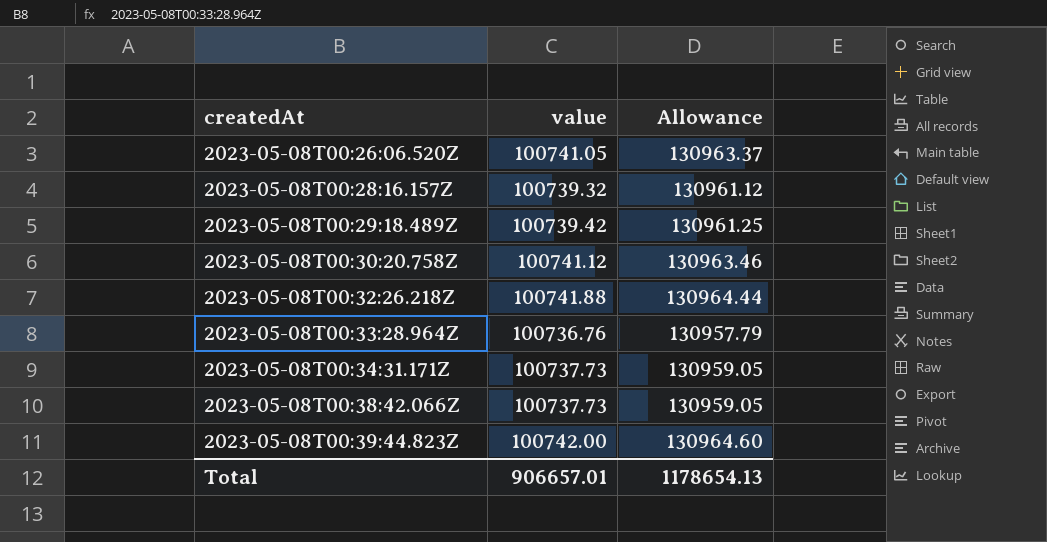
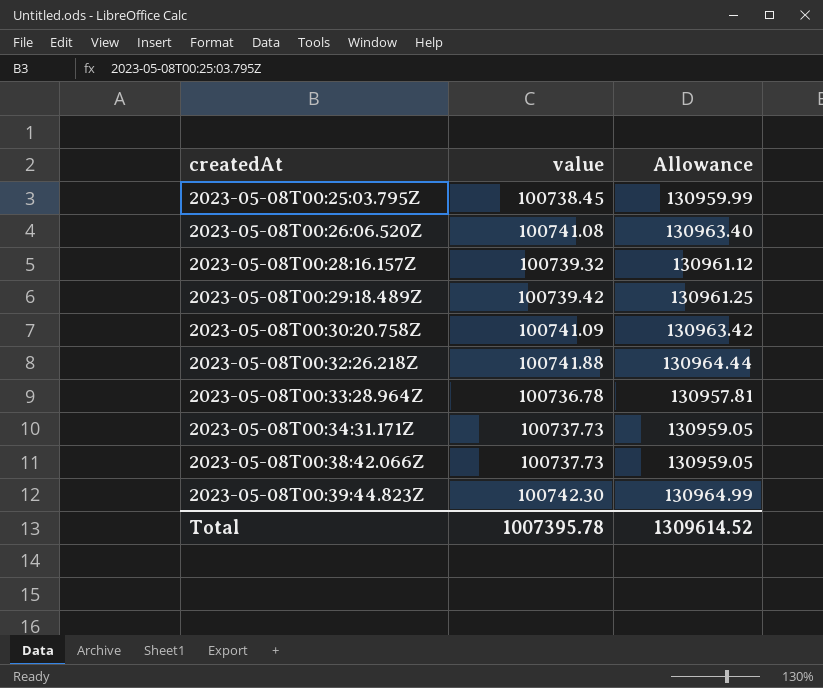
row 2023-05-08T00:25:03.795Z: none -> 100738.45 | 130959.99
2023-05-08T00:26:06.520Z | value: 100741.05 -> 100741.08
2023-05-08T00:26:06.520Z | Allowance: 130963.37 -> 130963.40
2023-05-08T00:30:20.758Z | value: 100741.12 -> 100741.09
2023-05-08T00:30:20.758Z | Allowance: 130963.46 -> 130963.42
2023-05-08T00:33:28.964Z | value: 100736.76 -> 100736.78
2023-05-08T00:33:28.964Z | Allowance: 130957.79 -> 130957.81
2023-05-08T00:39:44.823Z | value: 100742.00 -> 100742.30
2023-05-08T00:39:44.823Z | Allowance: 130964.60 -> 130964.99
Total | value: 906657.01 -> 1007395.78
Total | Allowance: 1178654.13 -> 1309614.52

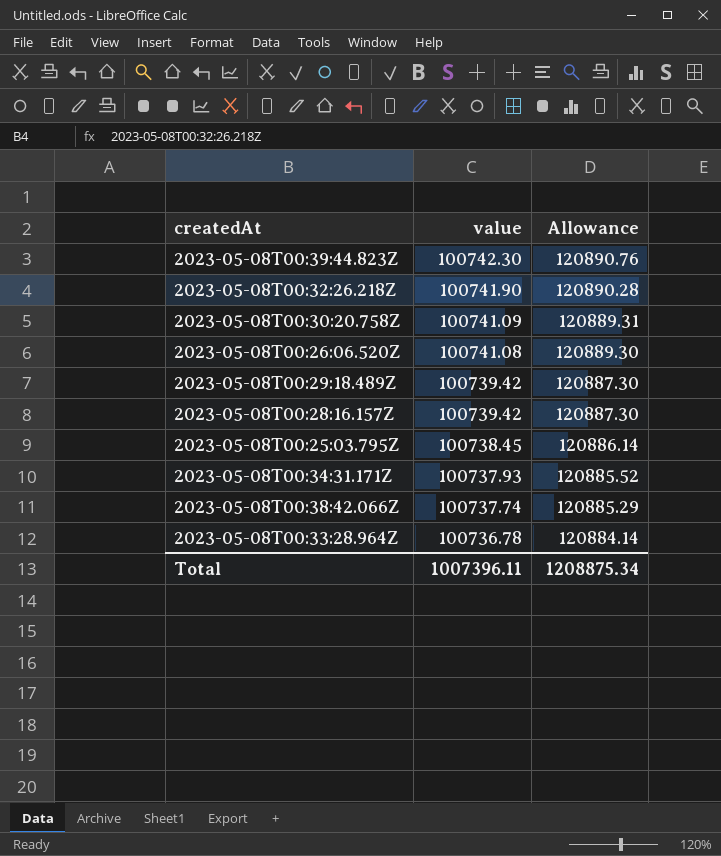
row order: createdAt ascending -> value descending
column Allowance | formula: [value] * 1.3 -> [value] * 1.2
2023-05-08T00:32:26.218Z | value: 100741.88 -> 100741.90
2023-05-08T00:28:16.157Z | value: 100739.32 -> 100739.42
2023-05-08T00:34:31.171Z | value: 100737.73 -> 100737.93
2023-05-08T00:38:42.066Z | value: 100737.73 -> 100737.74
Total | value: 1007395.78 -> 1007396.11
Total | Allowance: 1309614.52 -> 1208875.34

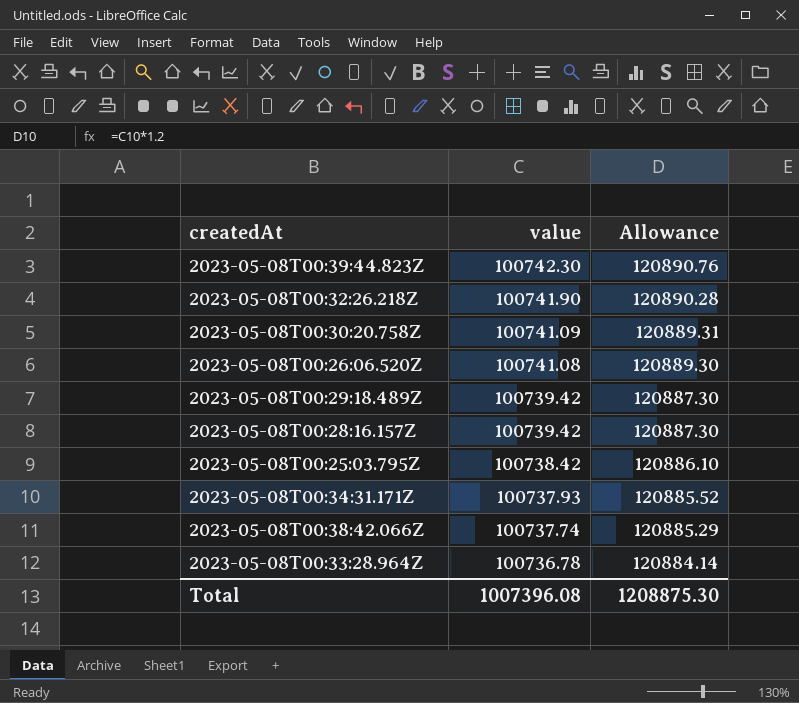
2023-05-08T00:25:03.795Z | value: 100738.45 -> 100738.42
2023-05-08T00:25:03.795Z | Allowance: 120886.14 -> 120886.10
Total | value: 1007396.11 -> 1007396.08
Total | Allowance: 1208875.34 -> 1208875.30

